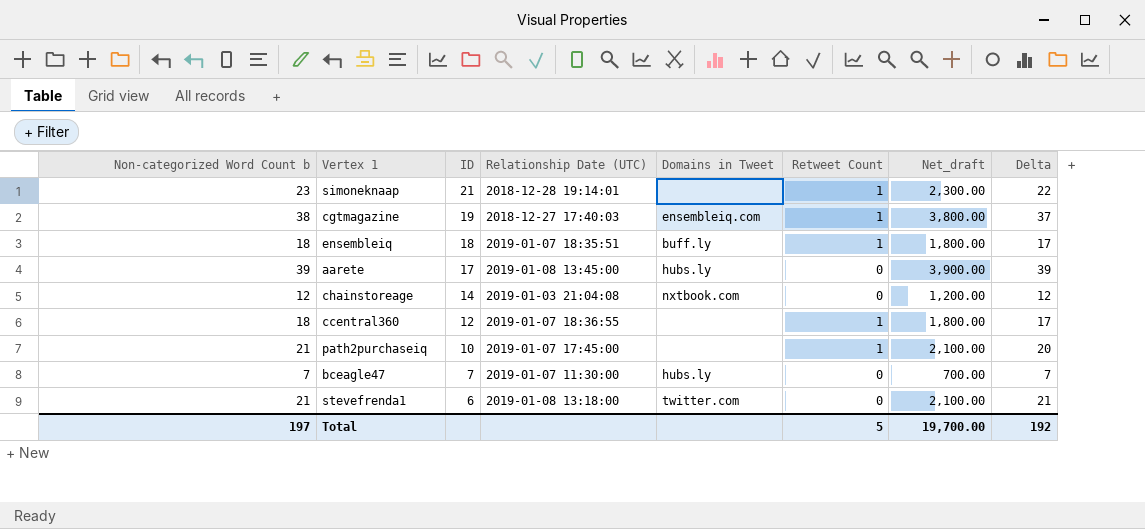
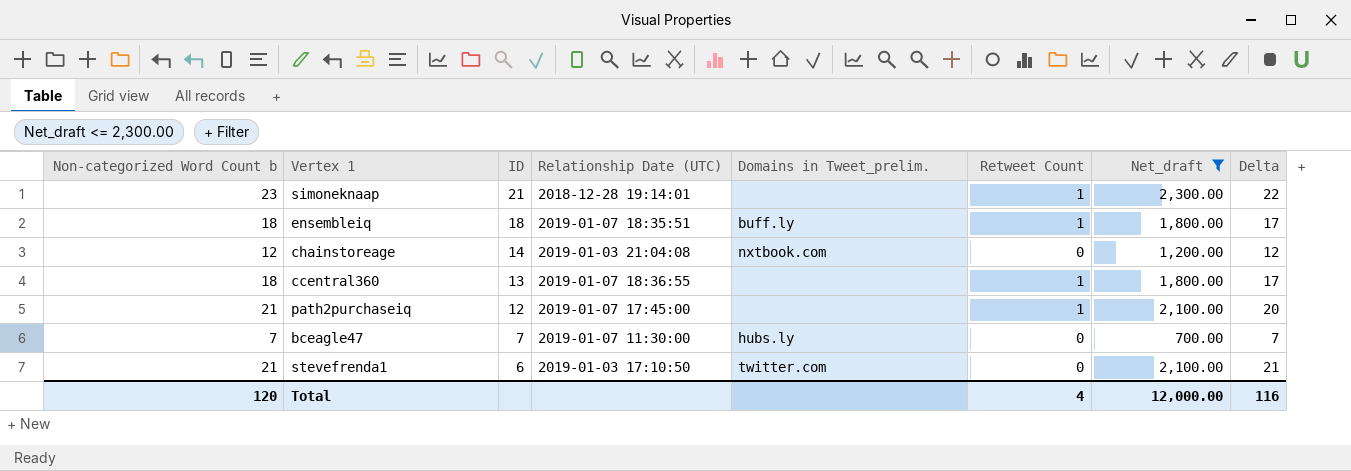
filter: none -> Net_draft <= 2,300.00
column name: Domains in Tweet -> Domains in Tweet_prelim.
ccentral360 | ID: 12 -> 13
path2purchaseiq | ID: 10 -> 12
stevefrenda1 | Relationship Date (UTC): 2019-01-08 13:18:00 -> 2019-01-03 17:10:50
Total | Non-categorized Word Count b: 197 -> 120
Total | Retweet Count: 5 -> 4
Total | Net_draft: 19,700.00 -> 12,000.00
Total | Delta: 192 -> 116

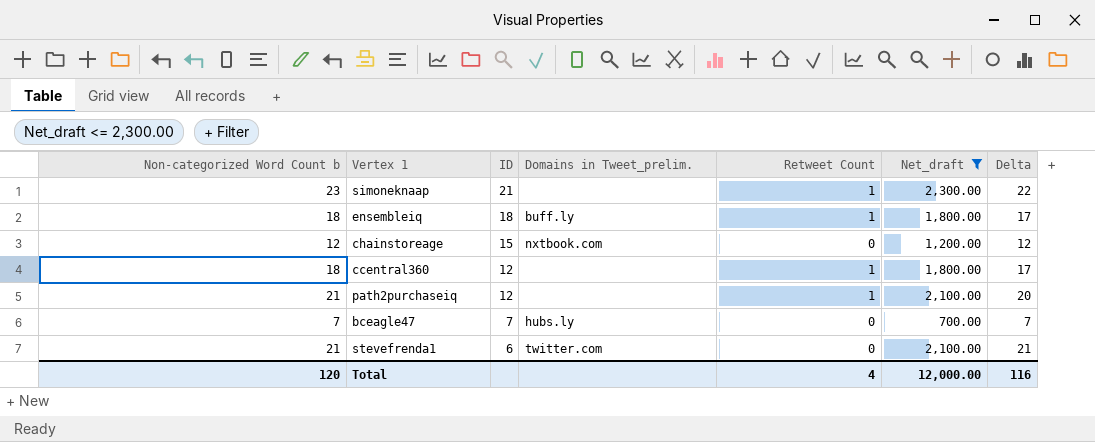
column Relationship Date (UTC) | position: 4 -> none
chainstoreage | ID: 14 -> 15
ccentral360 | ID: 13 -> 12

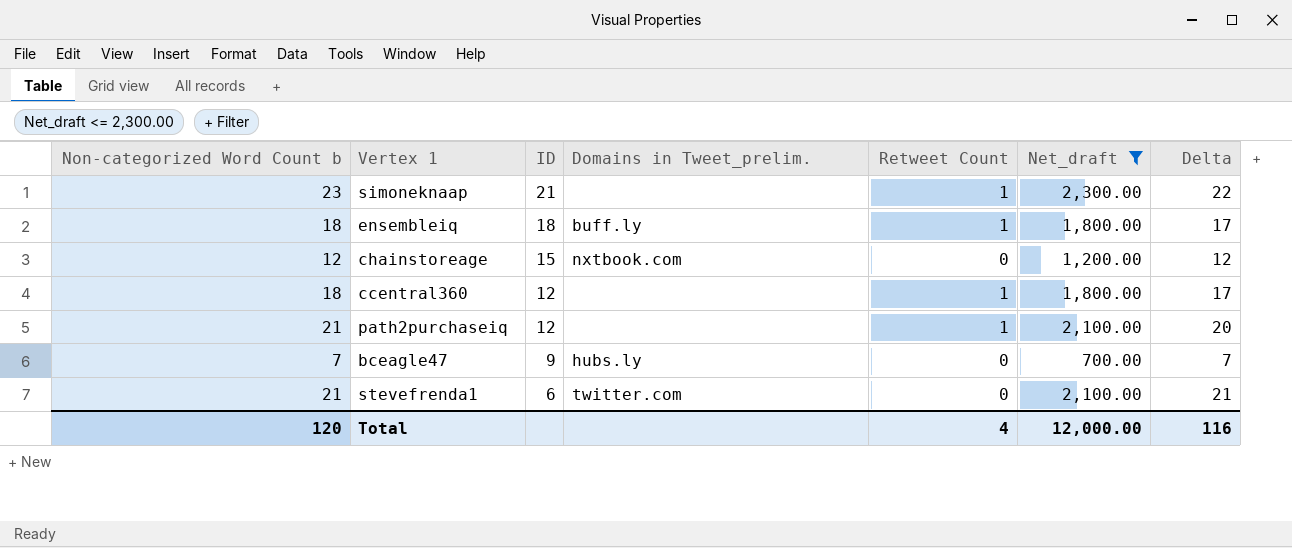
bceagle47 | ID: 7 -> 9

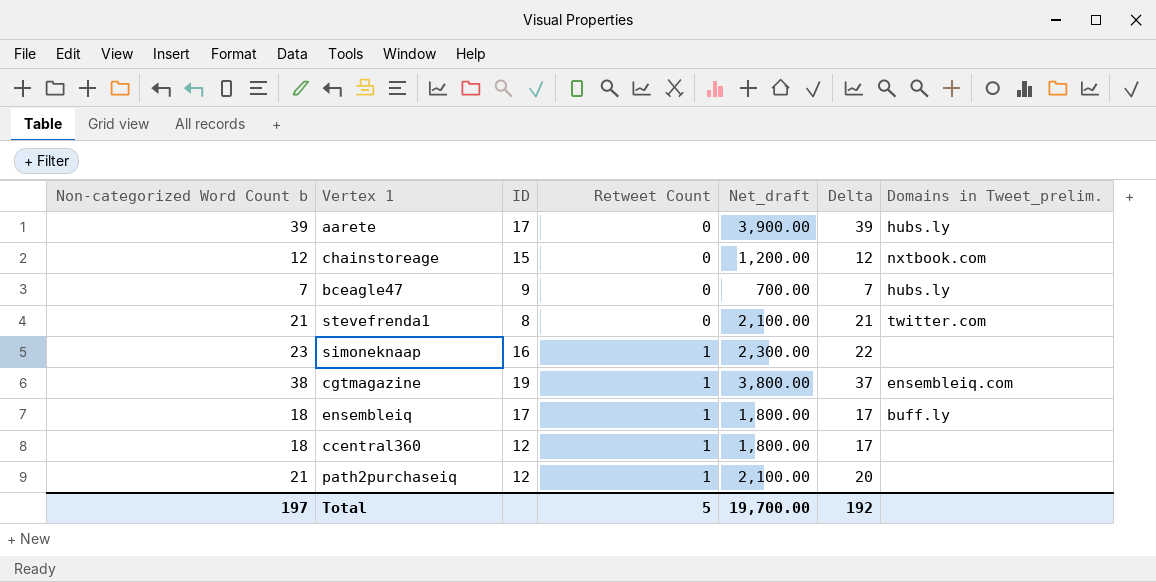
filter: Net_draft <= 2,300.00 -> none
row order: ID descending -> Retweet Count ascending
column Domains in Tweet_prelim. | position: 4 -> 7
stevefrenda1 | ID: 6 -> 8
simoneknaap | ID: 21 -> 16
ensembleiq | ID: 18 -> 17
Total | Non-categorized Word Count b: 120 -> 197
Total | Retweet Count: 4 -> 5
Total | Net_draft: 12,000.00 -> 19,700.00
Total | Delta: 116 -> 192

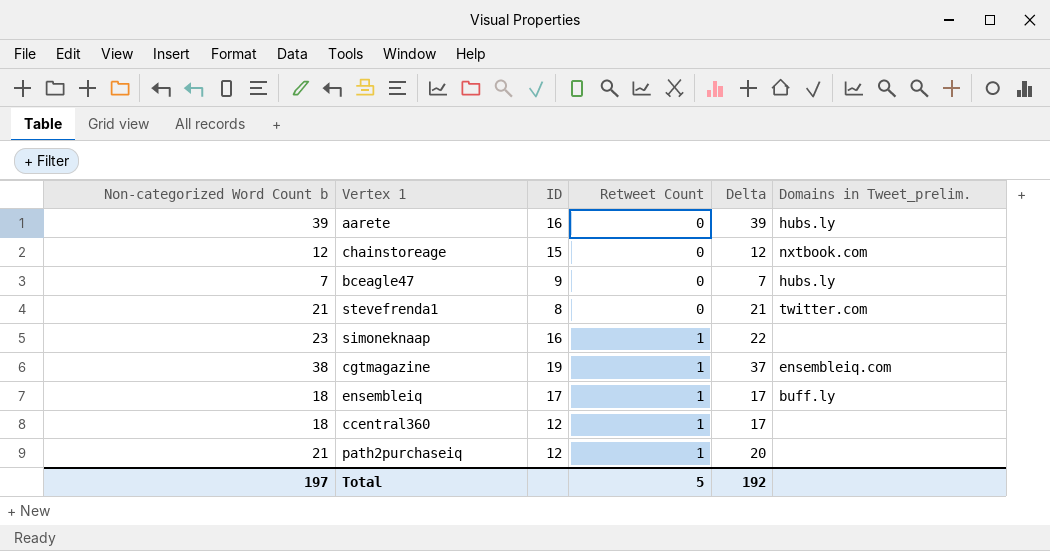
column Net_draft | formula: [Non-categorized Word Count b] * 100 -> none
aarete | ID: 17 -> 16

